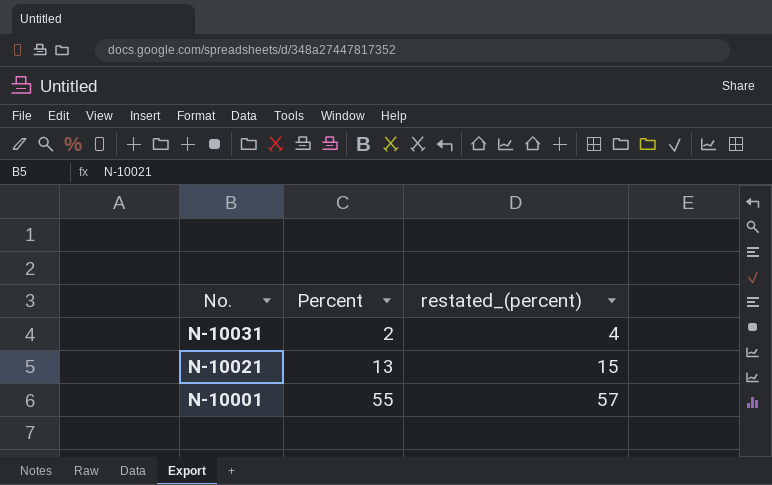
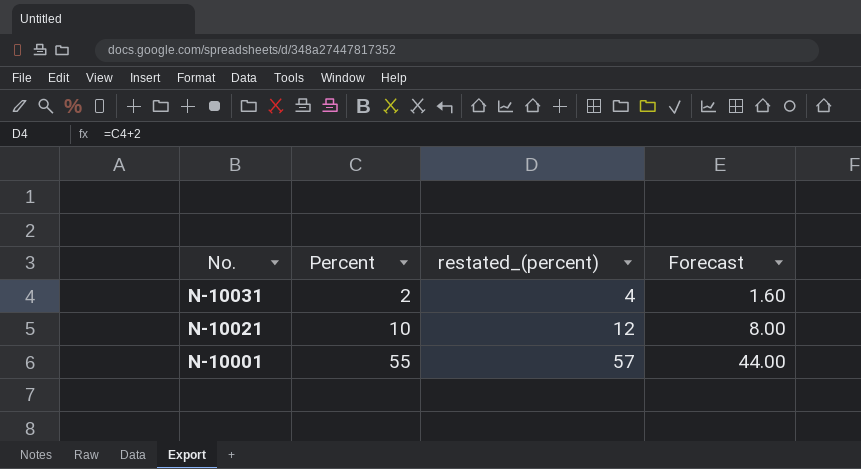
column Forecast | formula: none -> [Percent] * 0.8
N-10021 | Percent: 13 -> 10
N-10021 | restated_(percent): 15 -> 12

